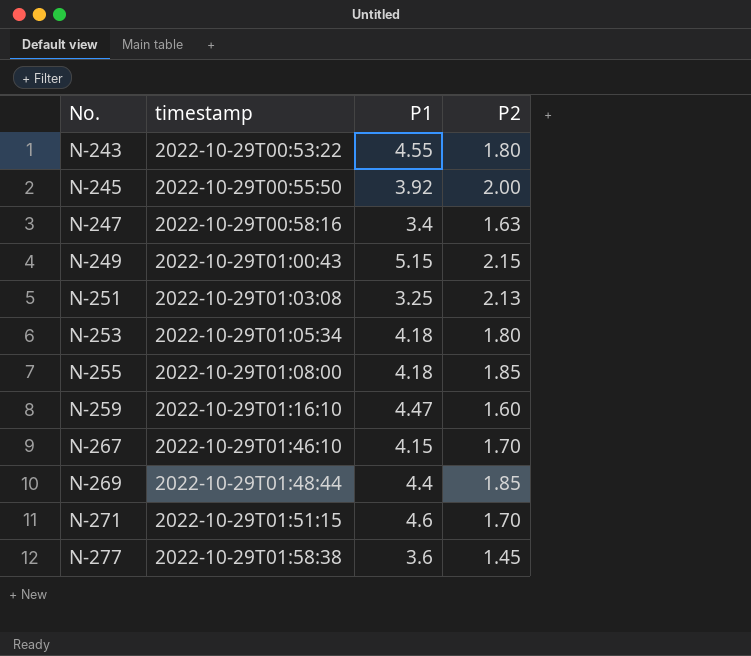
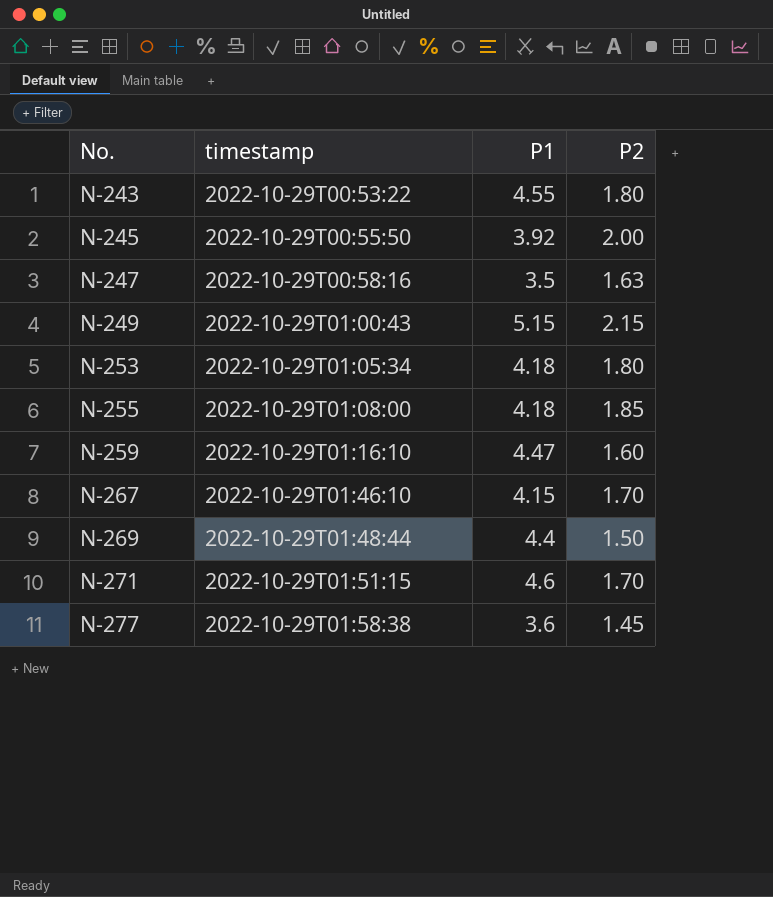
row N-251: 2022-10-29T01:03:08 | 3.25 | 2.13 -> none
N-247 | P1: 3.4 -> 3.5
N-269 | P2: 1.85 -> 1.50

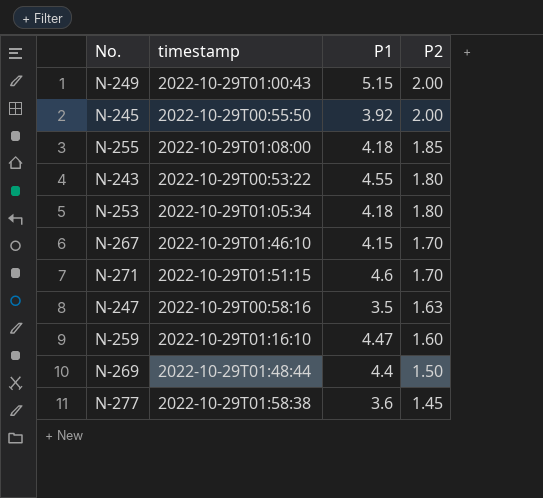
row order: No. ascending -> P2 descending
N-249 | P2: 2.15 -> 2.00

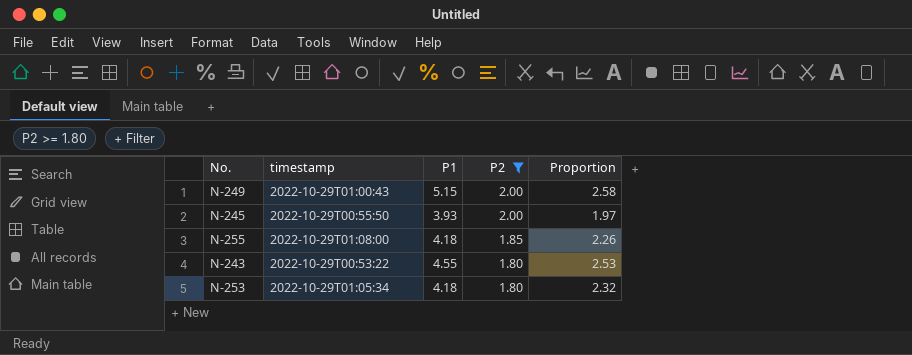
filter: none -> P2 >= 1.80
column Proportion | formula: none -> [P1] / [P2]
N-245 | P1: 3.92 -> 3.93

